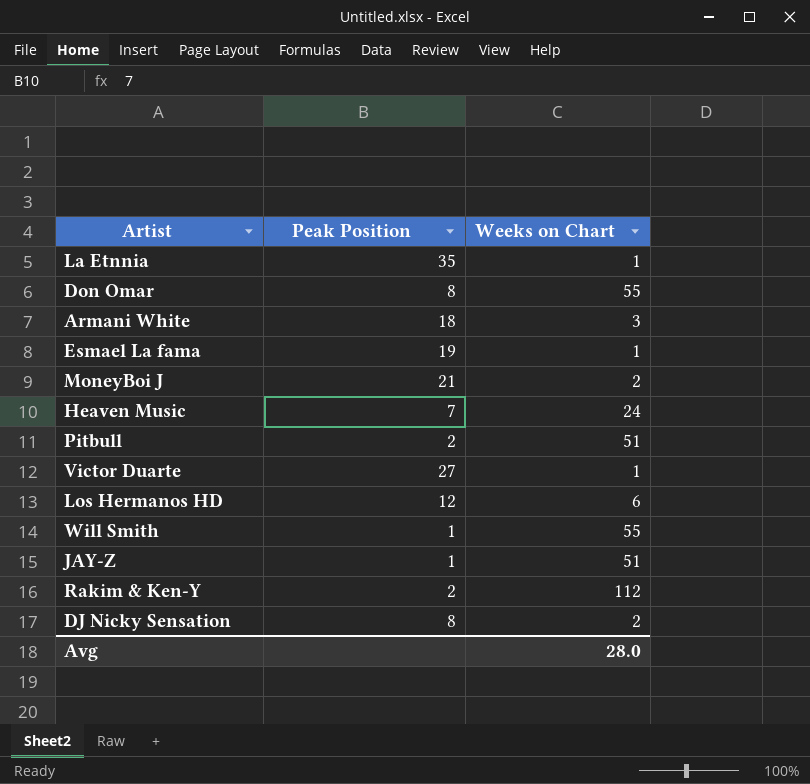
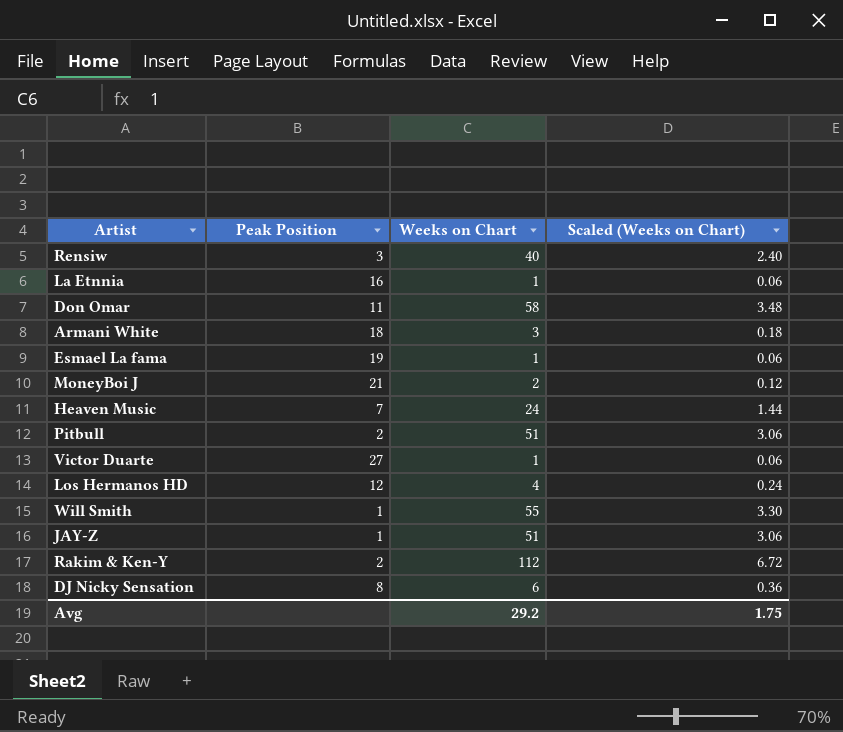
column Scaled (Weeks on Chart) | formula: none -> [Weeks on Chart] * 0.06
row Rensiw: none -> 3 | 40 | 2.40
La Etnnia | Peak Position: 35 -> 16
Don Omar | Peak Position: 8 -> 11
Don Omar | Weeks on Chart: 55 -> 58
Los Hermanos HD | Weeks on Chart: 6 -> 4
DJ Nicky Sensation | Weeks on Chart: 2 -> 6
Avg | Weeks on Chart: 28.0 -> 29.2

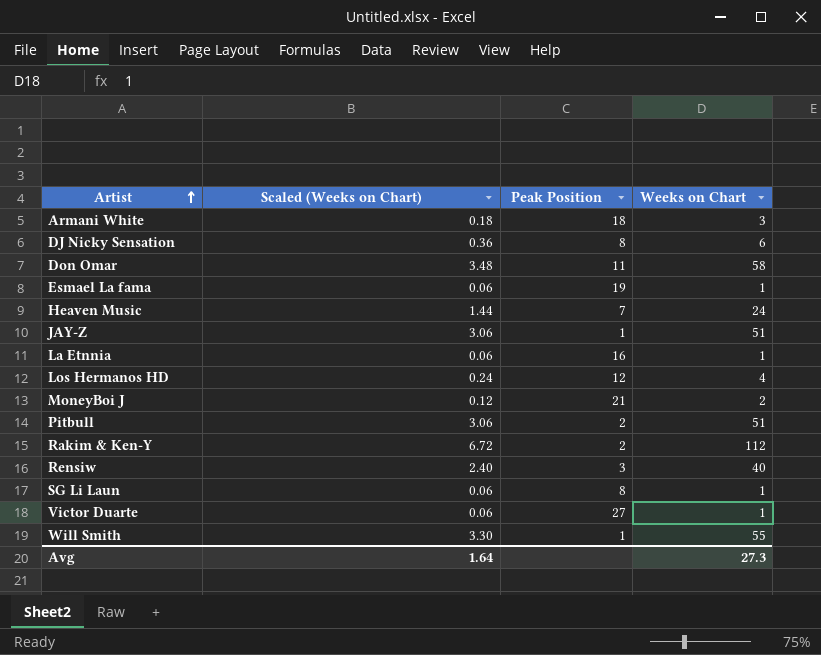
row order: none -> Artist ascending
column Scaled (Weeks on Chart) | position: 4 -> 2
row SG Li Laun: none -> 0.06 | 8 | 1
Avg | Scaled (Weeks on Chart): 1.75 -> 1.64
Avg | Weeks on Chart: 29.2 -> 27.3

